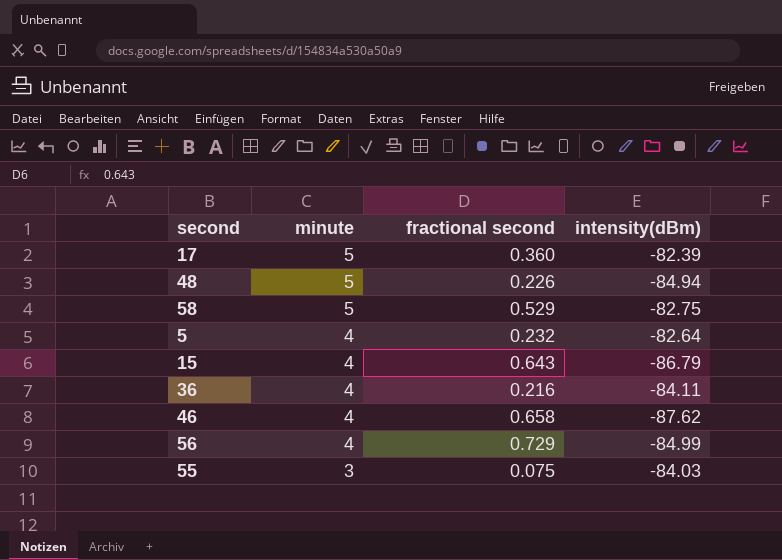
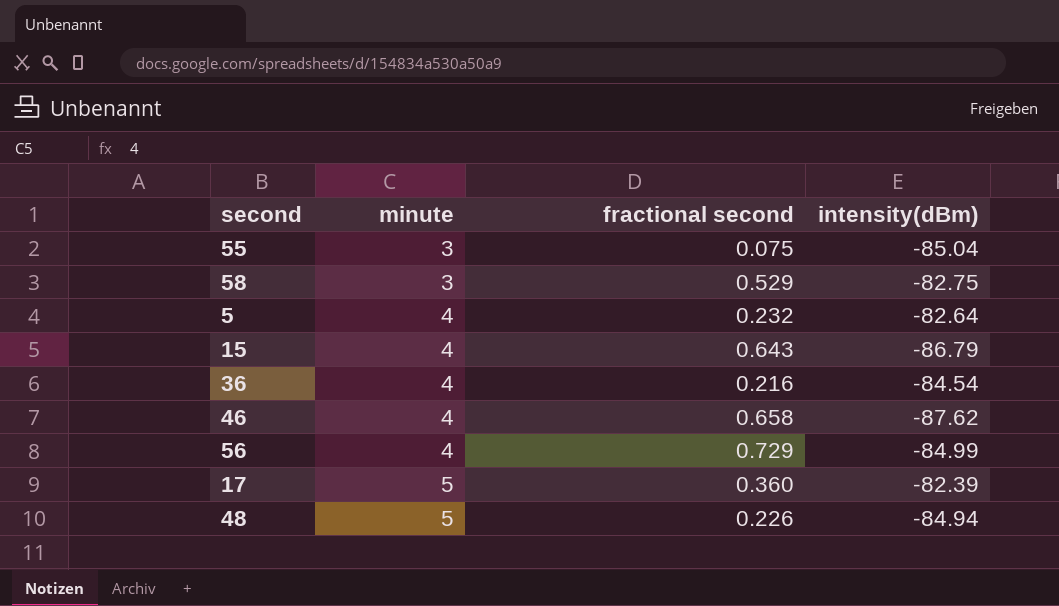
row order: minute descending -> minute ascending
55 | intensity(dBm): -84.03 -> -85.04
58 | minute: 5 -> 3
36 | intensity(dBm): -84.11 -> -84.54

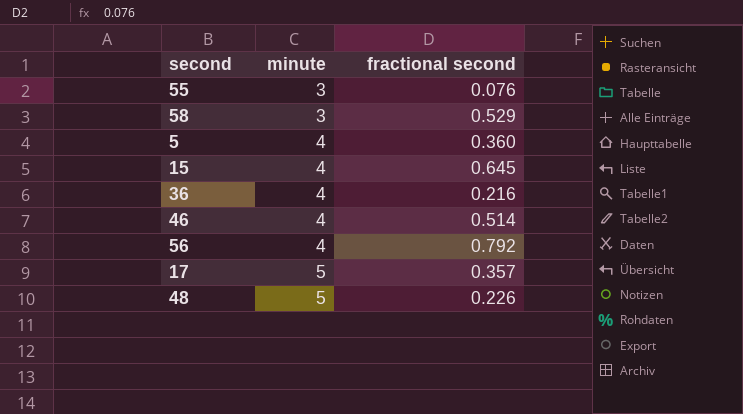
column intensity(dBm) | position: 4 -> none
55 | fractional second: 0.075 -> 0.076
5 | fractional second: 0.232 -> 0.360
15 | fractional second: 0.643 -> 0.645
46 | fractional second: 0.658 -> 0.514
56 | fractional second: 0.729 -> 0.792
17 | fractional second: 0.360 -> 0.357

